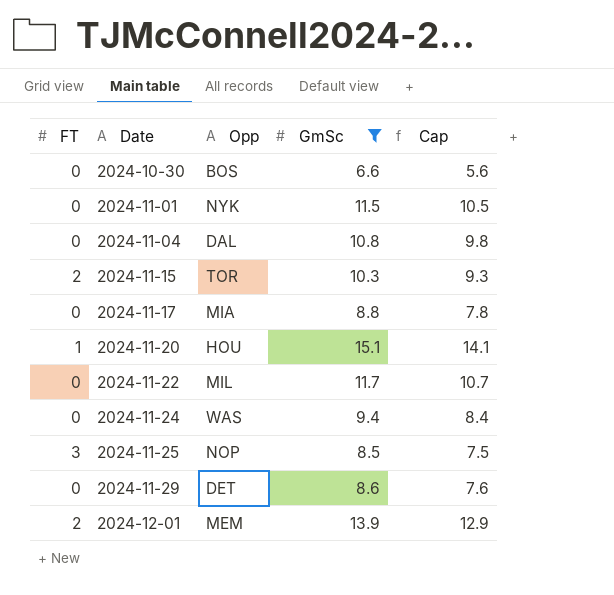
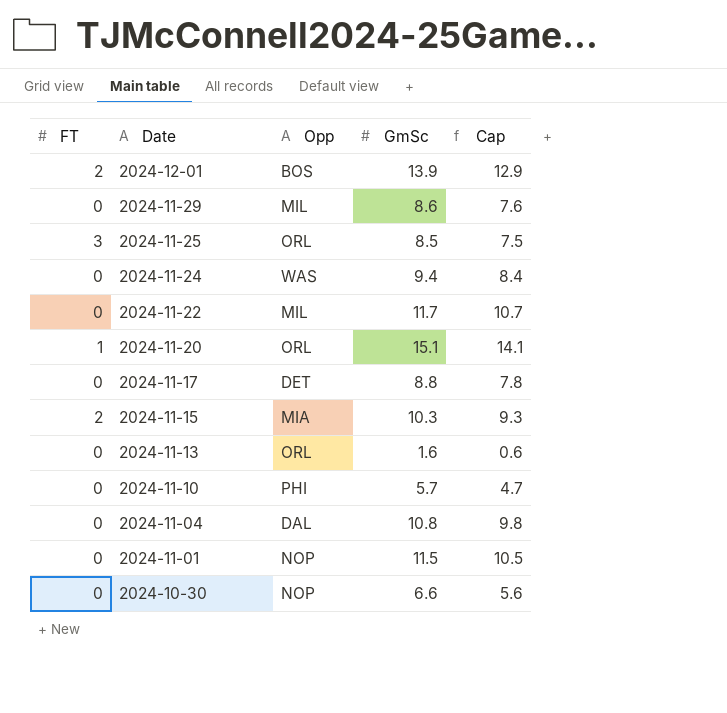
filter: GmSc >= 6.6 -> none
row order: Date ascending -> Date descending
2024-12-01 | Opp: MEM -> BOS
2024-11-29 | Opp: DET -> MIL
2024-11-25 | Opp: NOP -> ORL
2024-11-20 | Opp: HOU -> ORL
2024-11-17 | Opp: MIA -> DET
2024-11-15 | Opp: TOR -> MIA
2024-11-01 | Opp: NYK -> NOP
2024-10-30 | Opp: BOS -> NOP

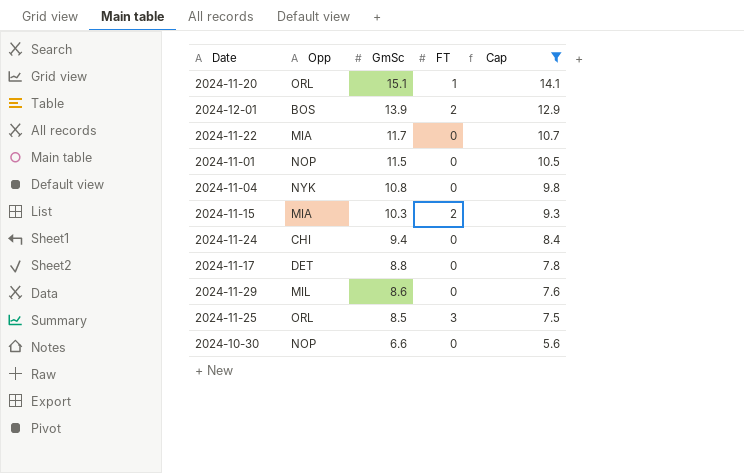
filter: none -> Cap >= 5.6
row order: Date descending -> GmSc descending
column FT | position: 1 -> 4
2024-11-22 | Opp: MIL -> MIA
2024-11-04 | Opp: DAL -> NYK
2024-11-24 | Opp: WAS -> CHI

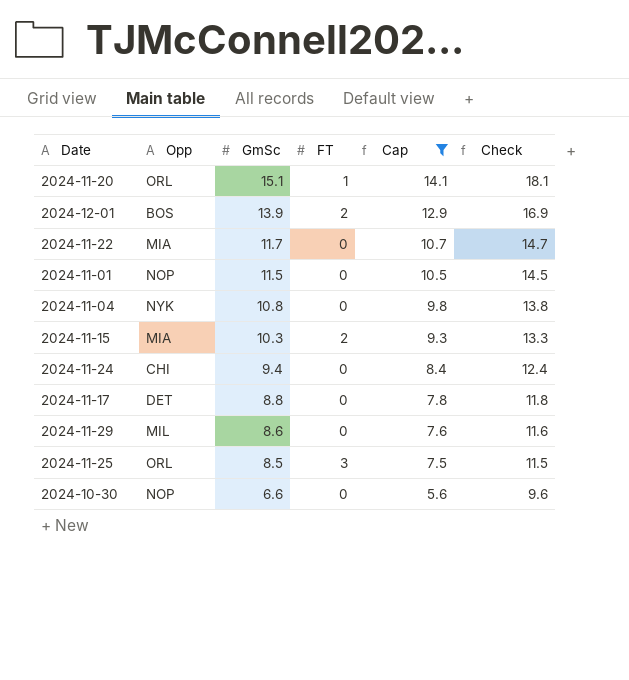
column Check | formula: none -> [GmSc] + 3

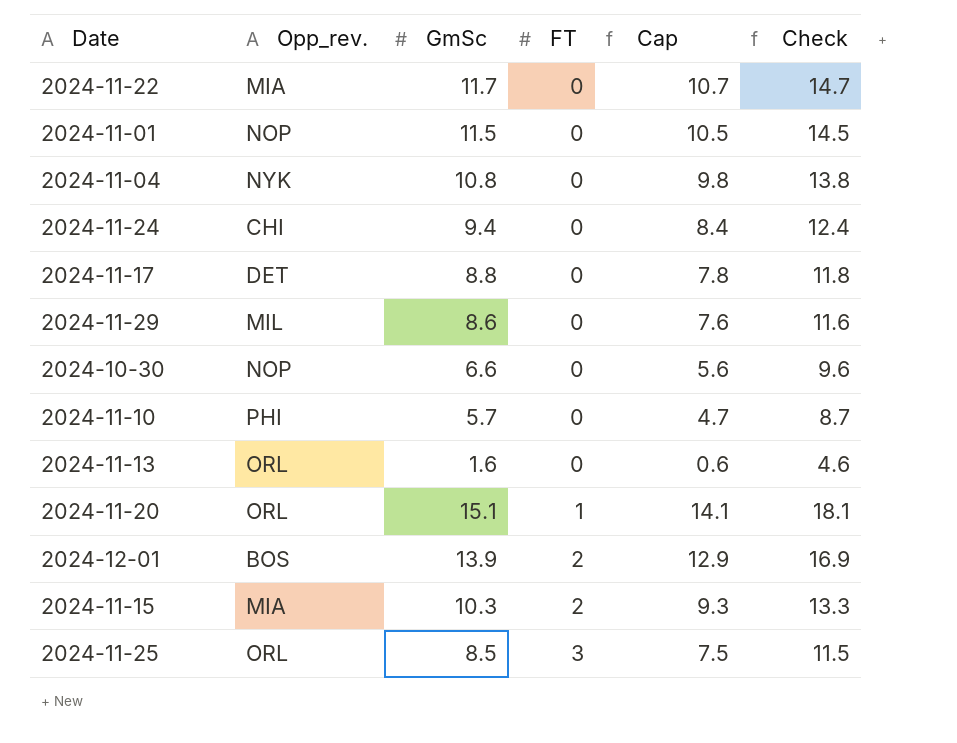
filter: Cap >= 5.6 -> none
row order: GmSc descending -> FT ascending
column name: Opp -> Opp_rev.

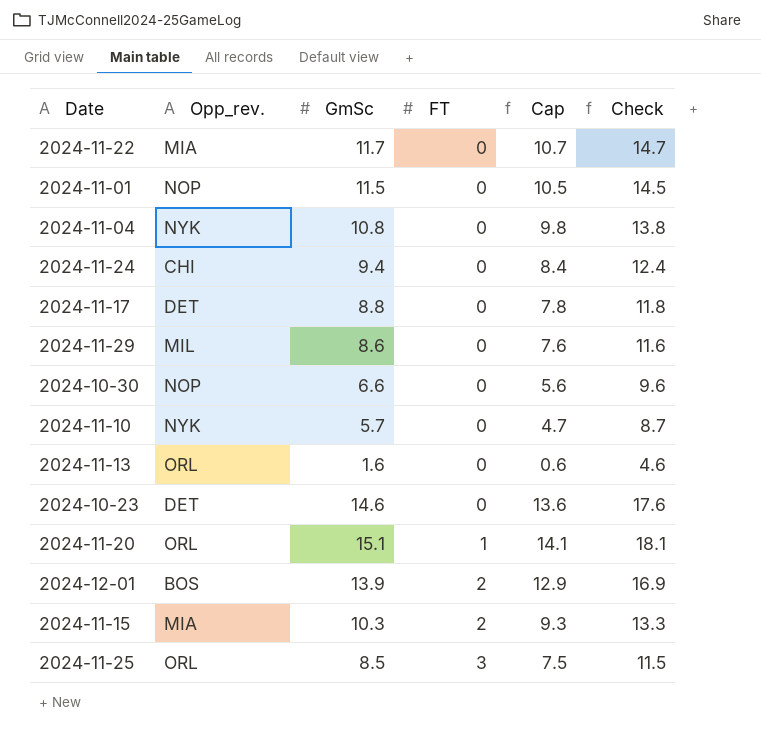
2024-11-10 | Opp_rev.: PHI -> NYK
row 2024-10-23: none -> DET | 14.6 | 0 | 13.6 | 17.6

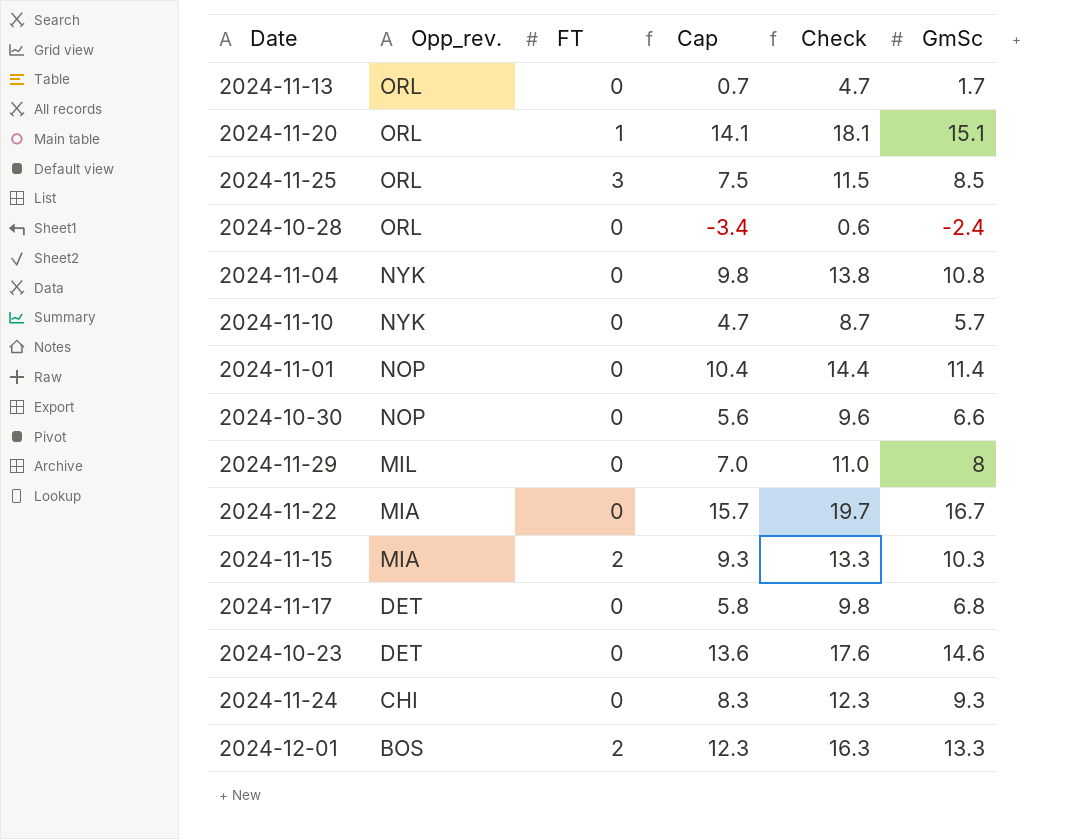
row order: FT ascending -> Opp_rev. descending
column GmSc | position: 3 -> 6
2024-11-13 | Cap: 0.6 -> 0.7
2024-11-13 | Check: 4.6 -> 4.7
2024-11-13 | GmSc: 1.6 -> 1.7
row 2024-10-28: none -> ORL | 0 | -3.4 | 0.6 | -2.4
2024-11-01 | Cap: 10.5 -> 10.4
2024-11-01 | Check: 14.5 -> 14.4
2024-11-01 | GmSc: 11.5 -> 11.4
2024-11-29 | Cap: 7.6 -> 7.0
2024-11-29 | Check: 11.6 -> 11.0
2024-11-29 | GmSc: 8.6 -> 8
2024-11-22 | Cap: 10.7 -> 15.7
2024-11-22 | Check: 14.7 -> 19.7
2024-11-22 | GmSc: 11.7 -> 16.7
2024-11-17 | Cap: 7.8 -> 5.8
2024-11-17 | Check: 11.8 -> 9.8
2024-11-17 | GmSc: 8.8 -> 6.8
2024-11-24 | Cap: 8.4 -> 8.3
2024-11-24 | Check: 12.4 -> 12.3
2024-11-24 | GmSc: 9.4 -> 9.3
2024-12-01 | Cap: 12.9 -> 12.3
2024-12-01 | Check: 16.9 -> 16.3
2024-12-01 | GmSc: 13.9 -> 13.3

